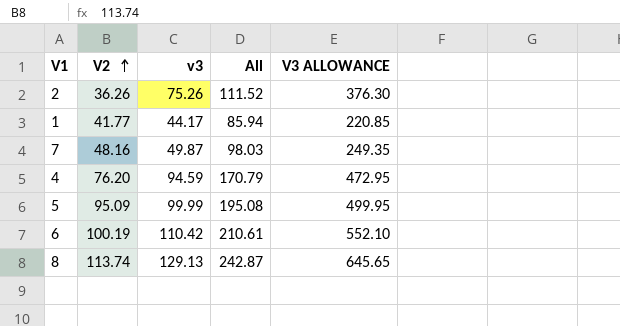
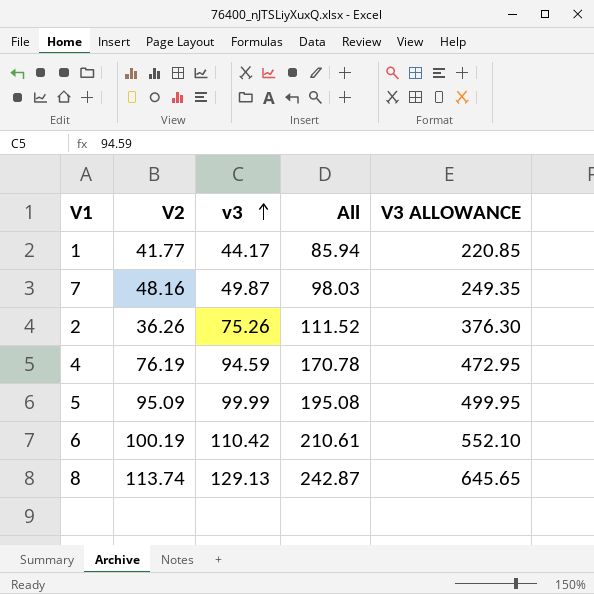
row order: V2 ascending -> v3 ascending
4 | V2: 76.20 -> 76.19
4 | All: 170.79 -> 170.78

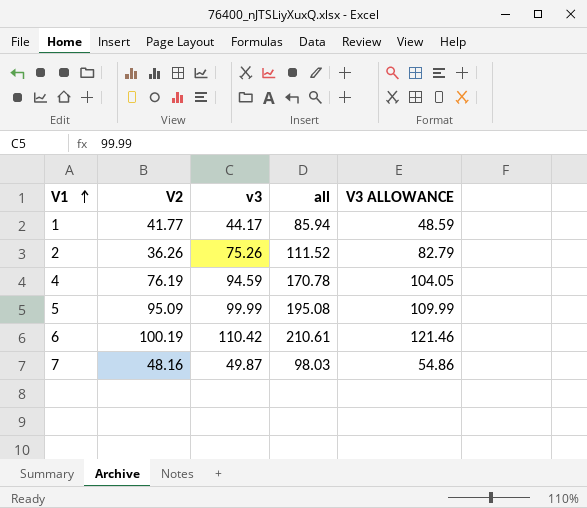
row order: v3 ascending -> V1 ascending
column name: All -> all
column V3 ALLOWANCE | formula: [v3] * 5 -> [v3] * 1.1
row 8: 113.74 | 129.13 | 242.87 | 645.65 -> none

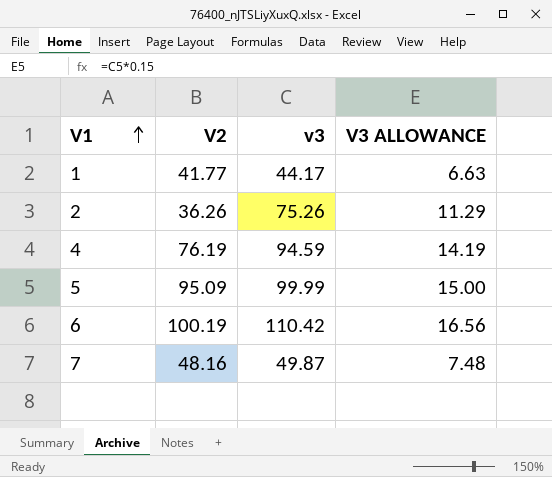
column all | formula: [V2] + [v3] -> none
column V3 ALLOWANCE | formula: [v3] * 1.1 -> [v3] * 0.15

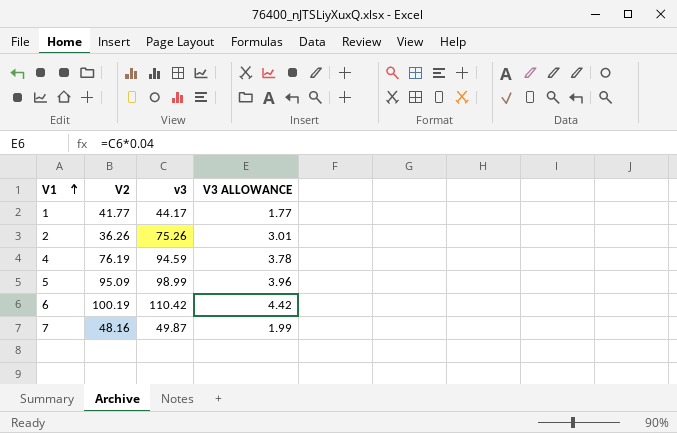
column V3 ALLOWANCE | formula: [v3] * 0.15 -> [v3] * 0.04
5 | v3: 99.99 -> 98.99

